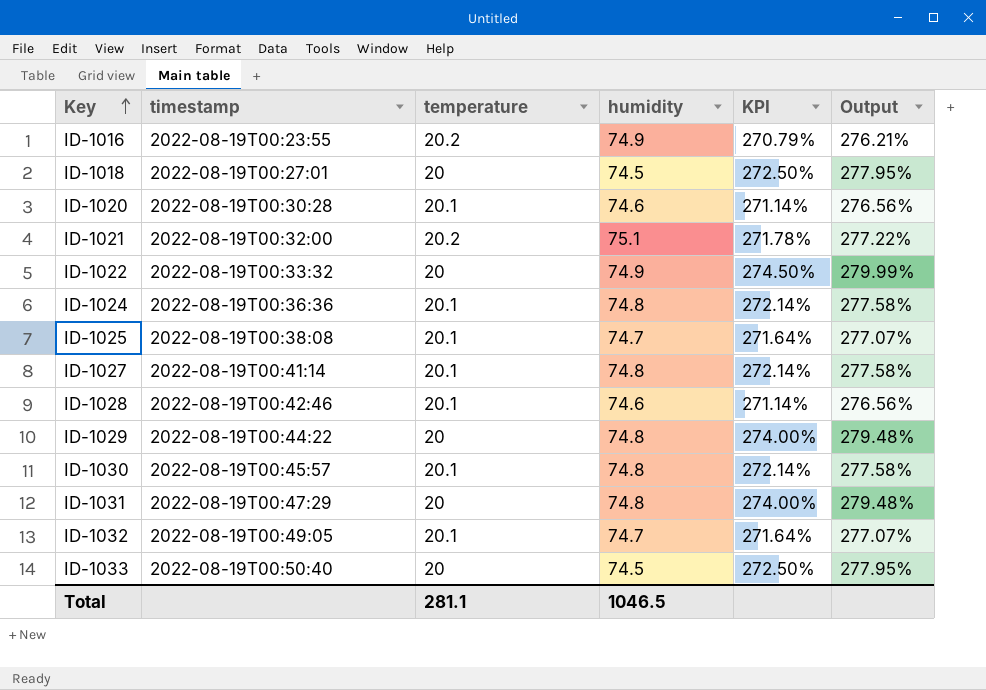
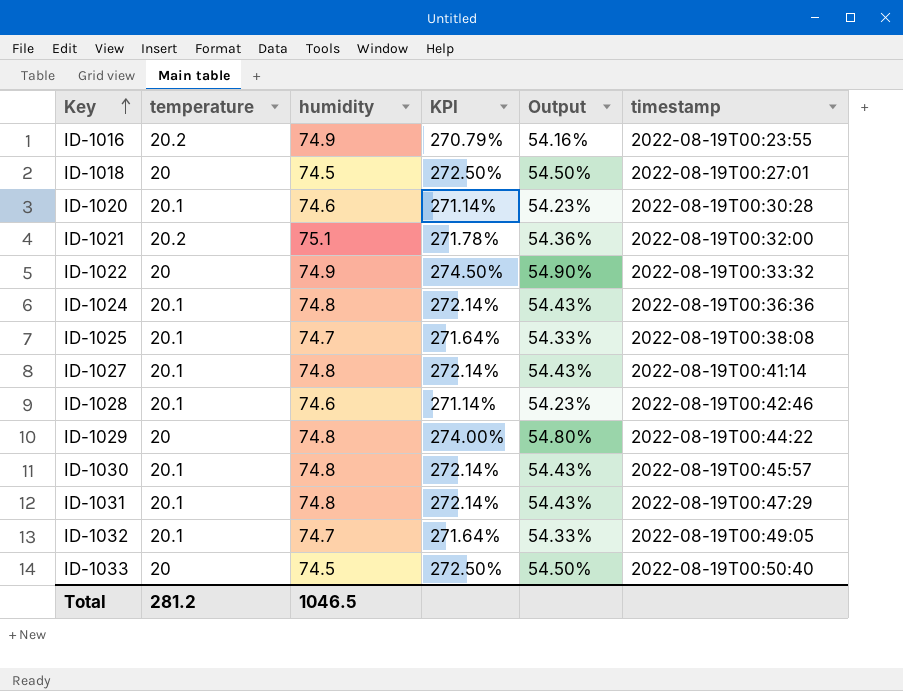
column Output | formula: [KPI] * 1.02 -> [KPI] * 0.2
column timestamp | position: 2 -> 6
ID-1031 | temperature: 20 -> 20.1
ID-1031 | KPI: 274.00% -> 272.14%
Total | temperature: 281.1 -> 281.2

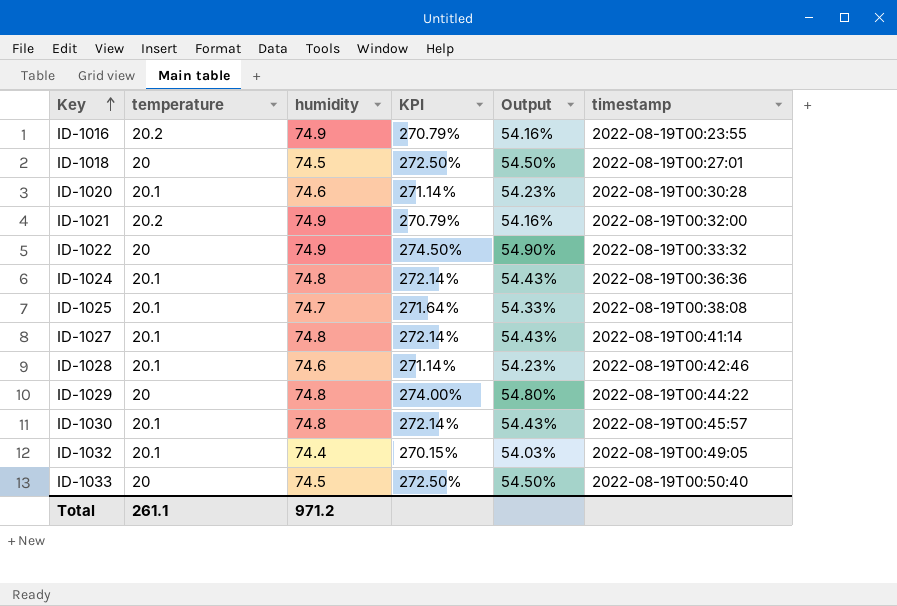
row ID-1031: 20.1 | 74.8 | 272.14% | 54.43% | 2022-08-19T00:47:29 -> none
ID-1021 | humidity: 75.1 -> 74.9
ID-1021 | KPI: 271.78% -> 270.79%
ID-1021 | Output: 54.36% -> 54.16%
ID-1032 | humidity: 74.7 -> 74.4
ID-1032 | KPI: 271.64% -> 270.15%
ID-1032 | Output: 54.33% -> 54.03%
Total | temperature: 281.2 -> 261.1
Total | humidity: 1046.5 -> 971.2

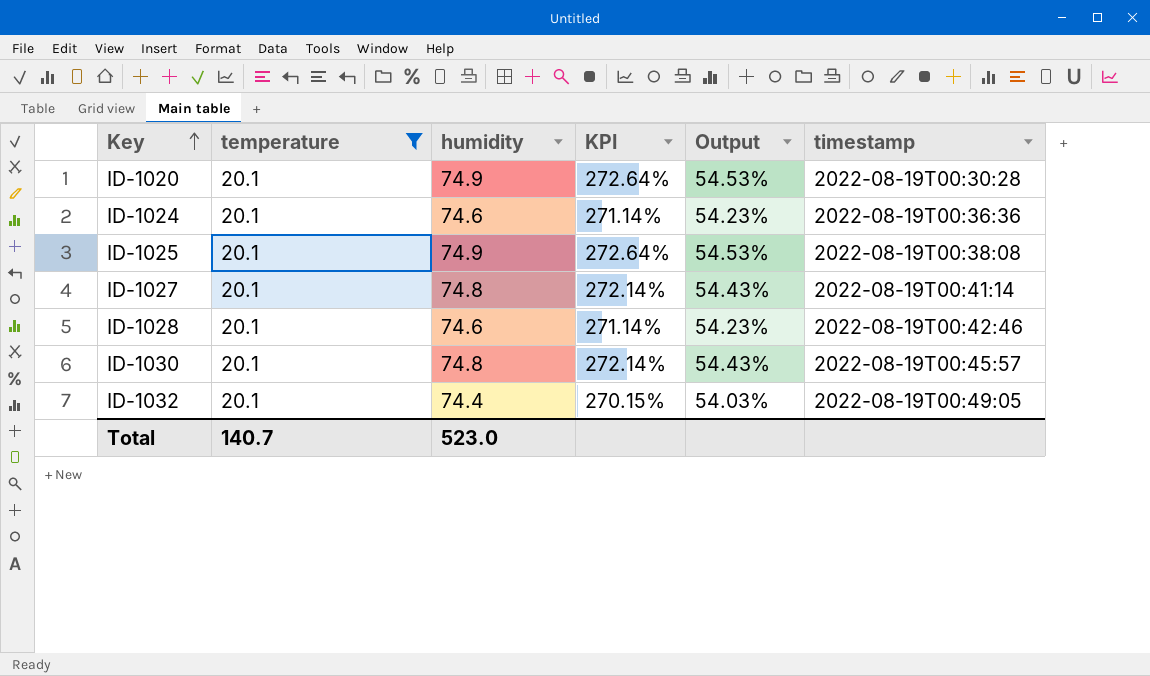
filter: none -> temperature = 20.1
ID-1020 | humidity: 74.6 -> 74.9
ID-1020 | KPI: 271.14% -> 272.64%
ID-1020 | Output: 54.23% -> 54.53%
ID-1024 | humidity: 74.8 -> 74.6
ID-1024 | KPI: 272.14% -> 271.14%
ID-1024 | Output: 54.43% -> 54.23%
ID-1025 | humidity: 74.7 -> 74.9
ID-1025 | KPI: 271.64% -> 272.64%
ID-1025 | Output: 54.33% -> 54.53%
Total | temperature: 261.1 -> 140.7
Total | humidity: 971.2 -> 523.0

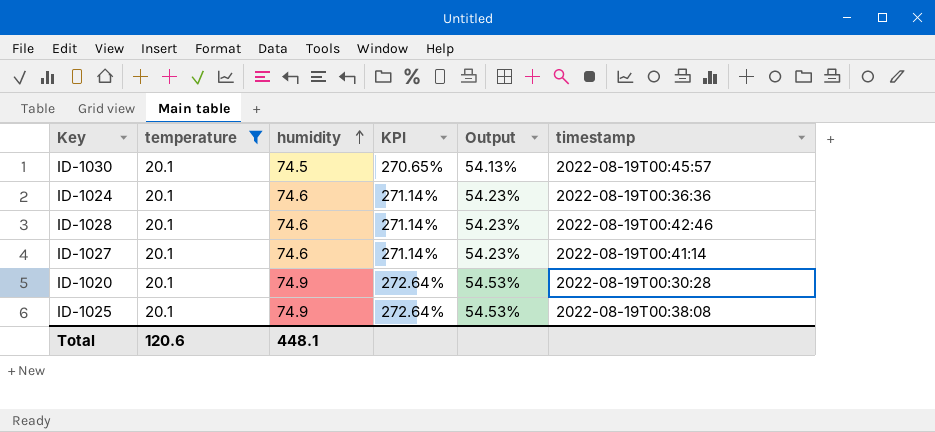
row order: Key ascending -> humidity ascending
row ID-1032: 20.1 | 74.4 | 270.15% | 54.03% | 2022-08-19T00:49:05 -> none
ID-1030 | humidity: 74.8 -> 74.5
ID-1030 | KPI: 272.14% -> 270.65%
ID-1030 | Output: 54.43% -> 54.13%
ID-1027 | humidity: 74.8 -> 74.6
ID-1027 | KPI: 272.14% -> 271.14%
ID-1027 | Output: 54.43% -> 54.23%
Total | temperature: 140.7 -> 120.6
Total | humidity: 523.0 -> 448.1

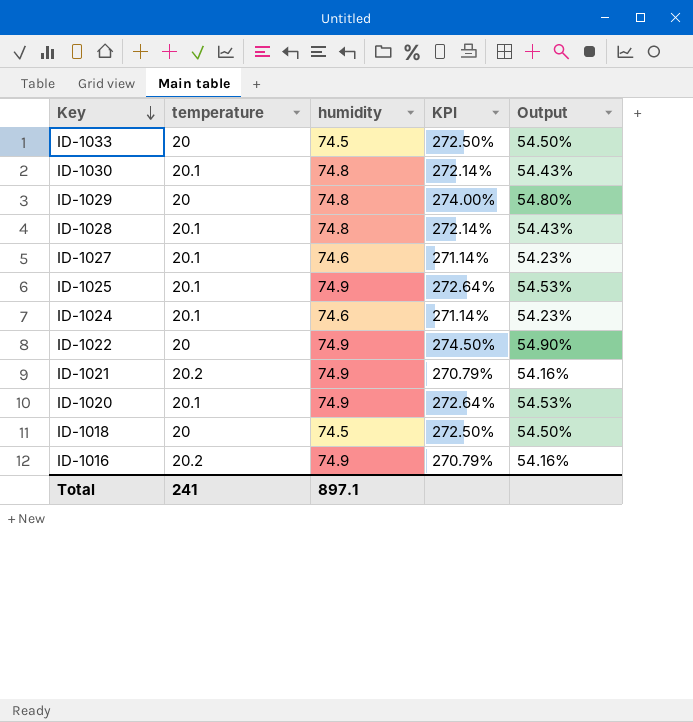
filter: temperature = 20.1 -> none
row order: humidity ascending -> Key descending
column timestamp | position: 6 -> none
ID-1030 | humidity: 74.5 -> 74.8
ID-1030 | KPI: 270.65% -> 272.14%
ID-1030 | Output: 54.13% -> 54.43%
ID-1028 | humidity: 74.6 -> 74.8
ID-1028 | KPI: 271.14% -> 272.14%
ID-1028 | Output: 54.23% -> 54.43%
Total | temperature: 120.6 -> 241
Total | humidity: 448.1 -> 897.1

